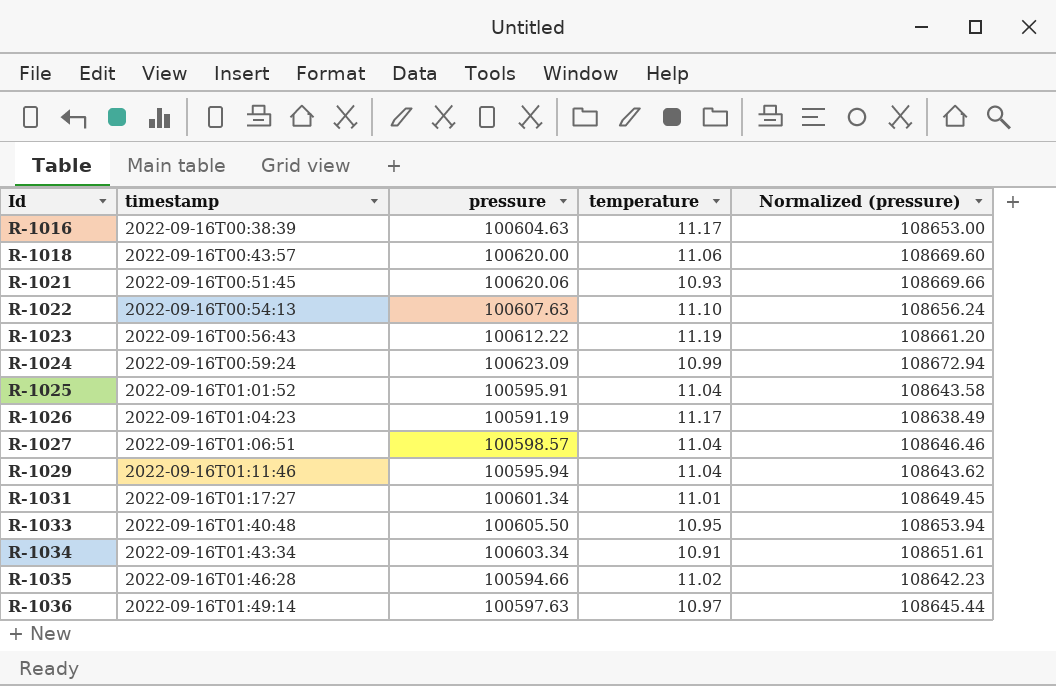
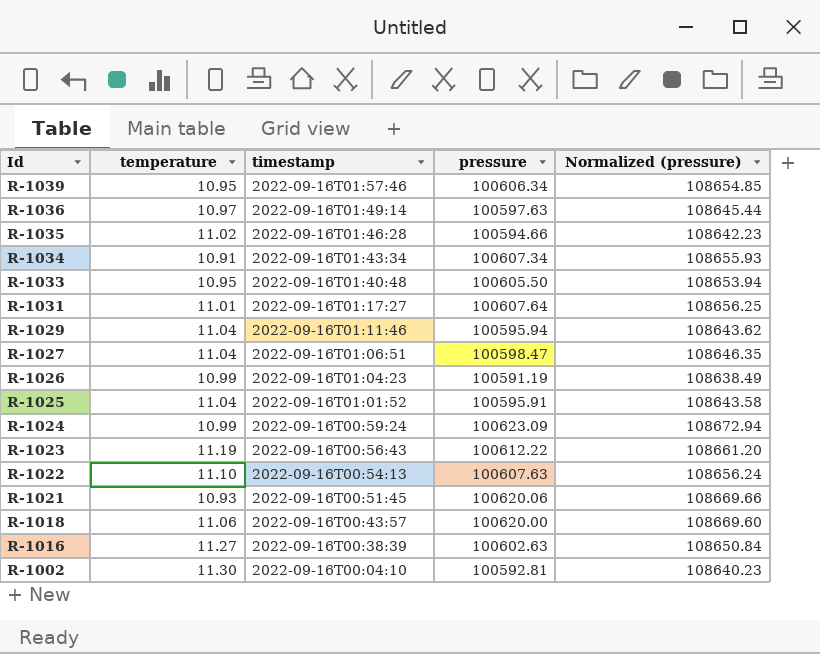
row order: Id ascending -> Id descending
column temperature | position: 4 -> 2
row R-1039: none -> 10.95 | 2022-09-16T01:57:46 | 100606.34 | 108654.85
R-1034 | pressure: 100603.34 -> 100607.34
R-1034 | Normalized (pressure): 108651.61 -> 108655.93
R-1031 | pressure: 100601.34 -> 100607.64
R-1031 | Normalized (pressure): 108649.45 -> 108656.25
R-1027 | pressure: 100598.57 -> 100598.47
R-1027 | Normalized (pressure): 108646.46 -> 108646.35
R-1026 | temperature: 11.17 -> 10.99
R-1016 | temperature: 11.17 -> 11.27
R-1016 | pressure: 100604.63 -> 100602.63
R-1016 | Normalized (pressure): 108653.00 -> 108650.84
row R-1002: none -> 11.30 | 2022-09-16T00:04:10 | 100592.81 | 108640.23

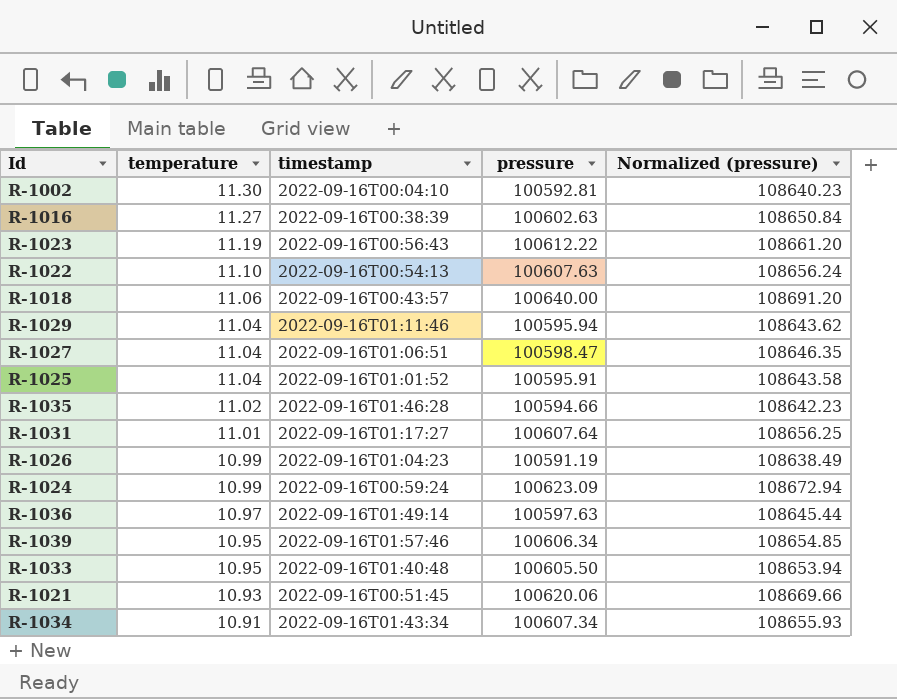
row order: Id descending -> temperature descending
R-1018 | pressure: 100620.00 -> 100640.00
R-1018 | Normalized (pressure): 108669.60 -> 108691.20

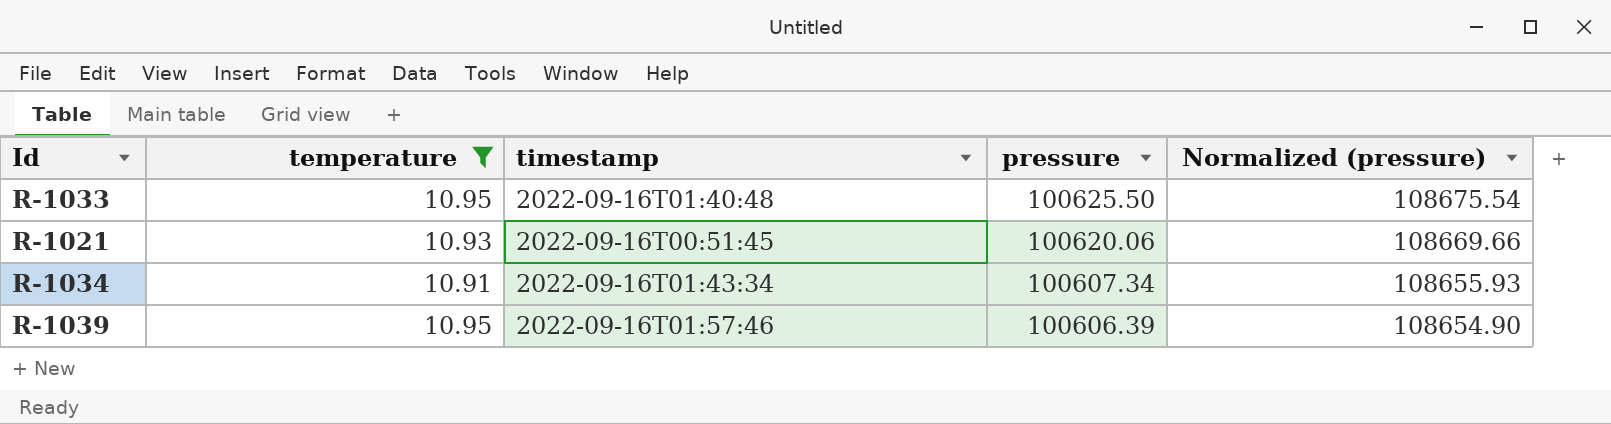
filter: none -> temperature <= 10.95
row order: temperature descending -> pressure descending
R-1033 | pressure: 100605.50 -> 100625.50
R-1033 | Normalized (pressure): 108653.94 -> 108675.54
R-1039 | pressure: 100606.34 -> 100606.39
R-1039 | Normalized (pressure): 108654.85 -> 108654.90

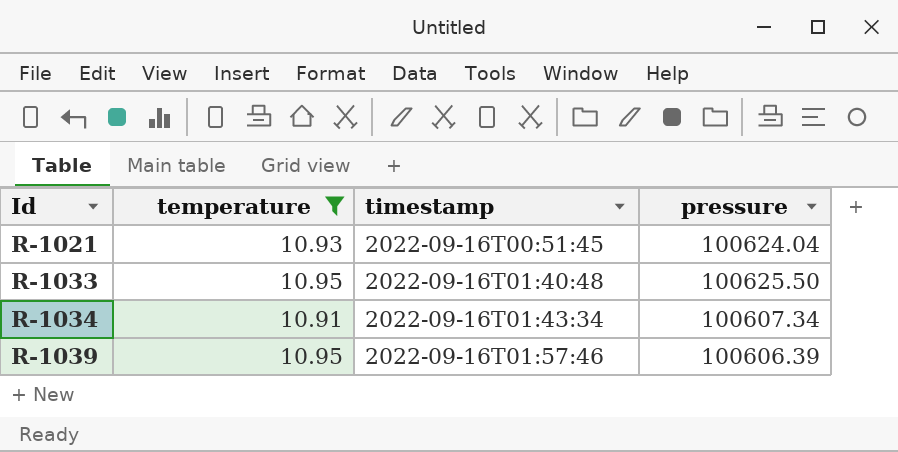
row order: pressure descending -> Id ascending
column Normalized (pressure) | formula: [pressure] * 1.08 -> none
R-1021 | pressure: 100620.06 -> 100624.04

